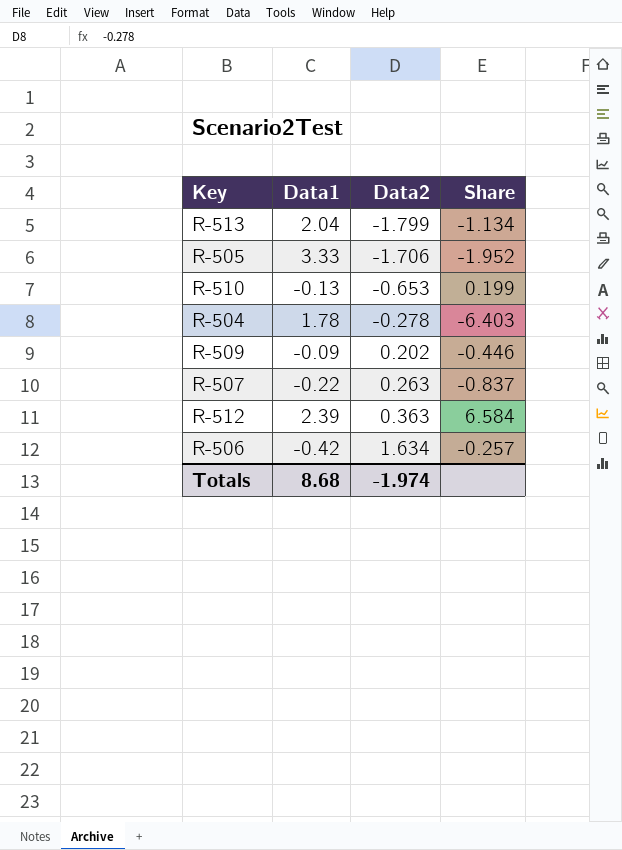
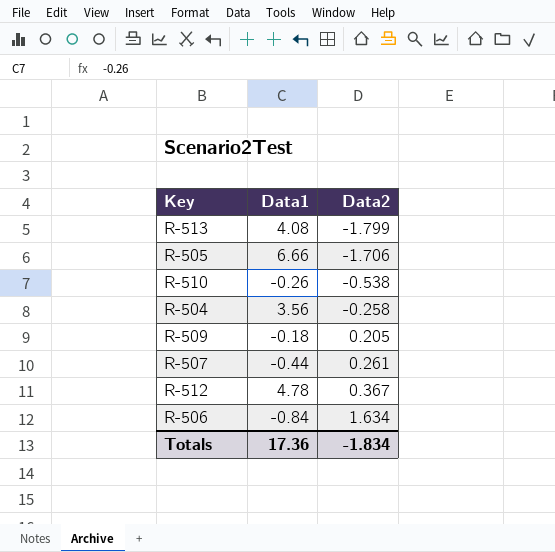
column Share | formula: [Data1] / [Data2] -> none
R-513 | Data1: 2.04 -> 4.08
R-505 | Data1: 3.33 -> 6.66
R-510 | Data1: -0.13 -> -0.26
R-510 | Data2: -0.653 -> -0.538
R-504 | Data1: 1.78 -> 3.56
R-504 | Data2: -0.278 -> -0.258
R-509 | Data1: -0.09 -> -0.18
R-509 | Data2: 0.202 -> 0.205
R-507 | Data1: -0.22 -> -0.44
R-507 | Data2: 0.263 -> 0.261
R-512 | Data1: 2.39 -> 4.78
R-512 | Data2: 0.363 -> 0.367
R-506 | Data1: -0.42 -> -0.84
Totals | Data1: 8.68 -> 17.36
Totals | Data2: -1.974 -> -1.834

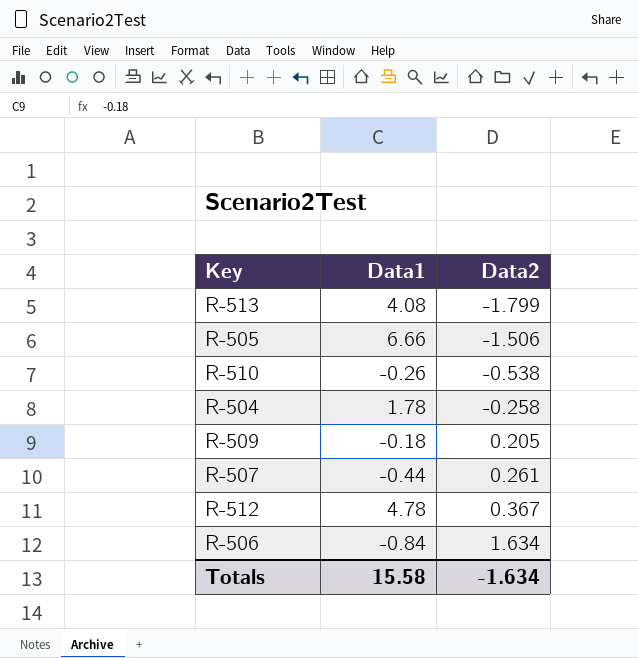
R-505 | Data2: -1.706 -> -1.506
R-504 | Data1: 3.56 -> 1.78
Totals | Data1: 17.36 -> 15.58
Totals | Data2: -1.834 -> -1.634

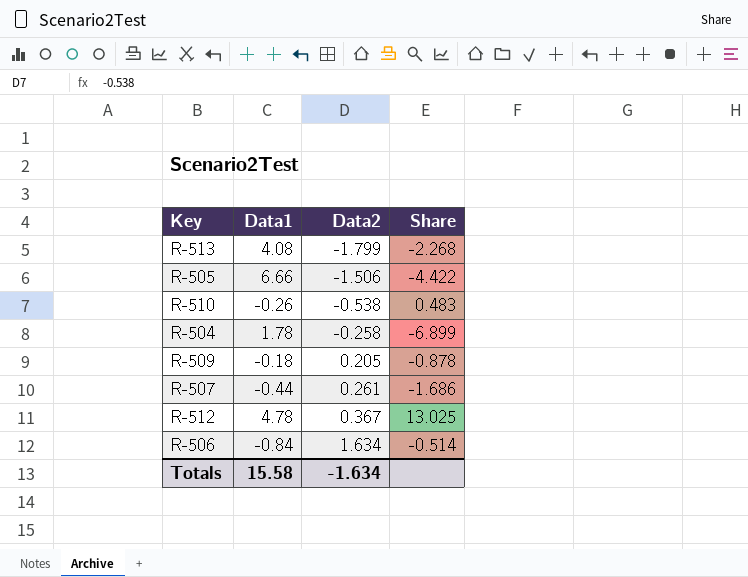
column Share | formula: none -> [Data1] / [Data2]

